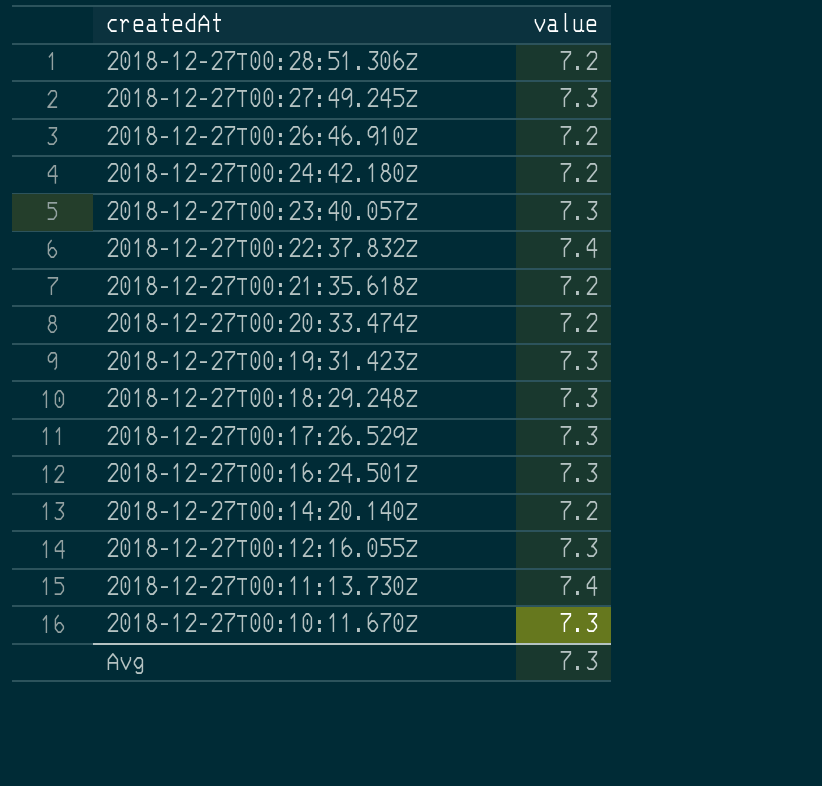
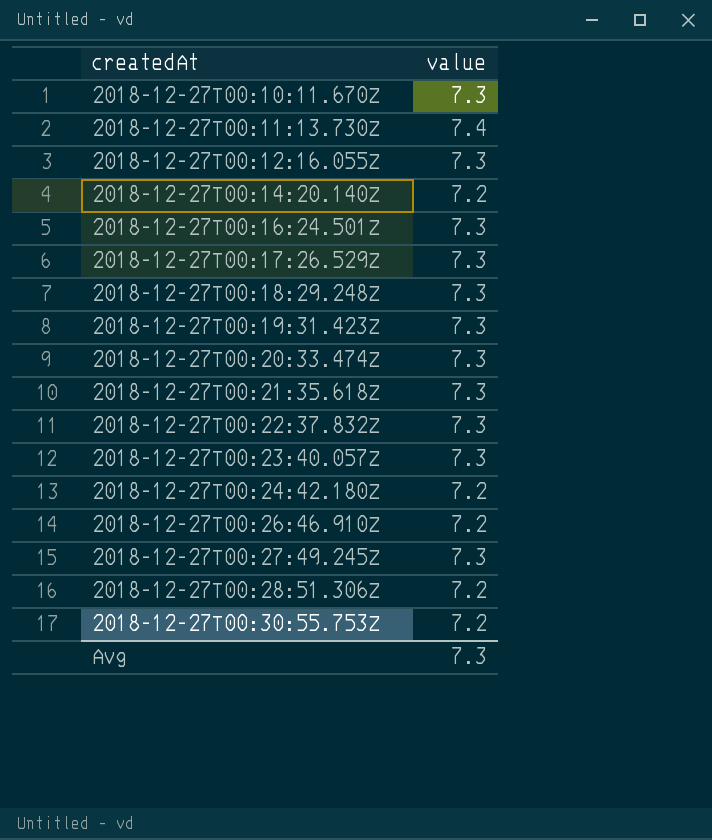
row order: createdAt descending -> createdAt ascending
2018-12-27T00:20:33.474Z | value: 7.2 -> 7.3
2018-12-27T00:21:35.618Z | value: 7.2 -> 7.3
2018-12-27T00:22:37.832Z | value: 7.4 -> 7.3
row 2018-12-27T00:30:55.753Z: none -> 7.2

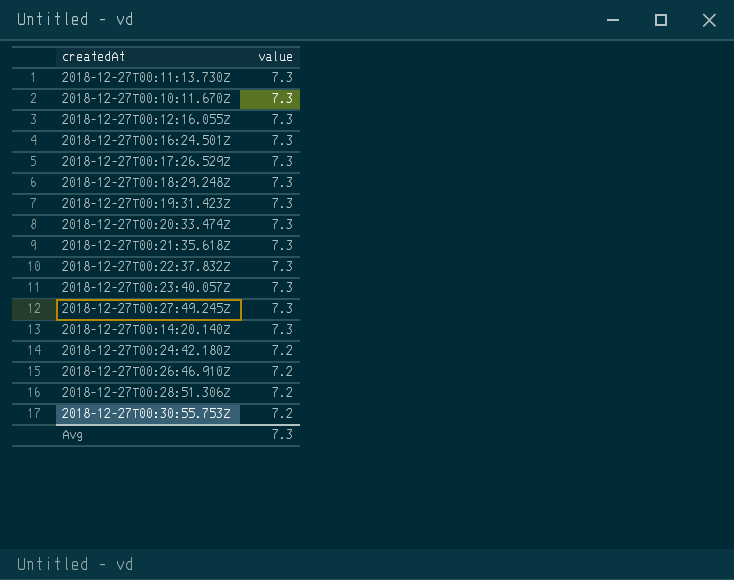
row order: createdAt ascending -> value descending
2018-12-27T00:11:13.730Z | value: 7.4 -> 7.3
2018-12-27T00:14:20.140Z | value: 7.2 -> 7.3

